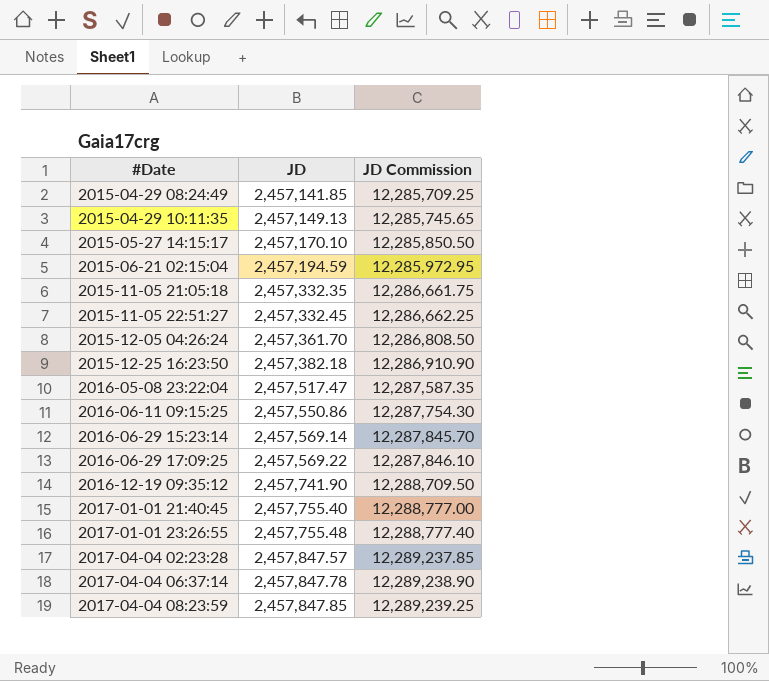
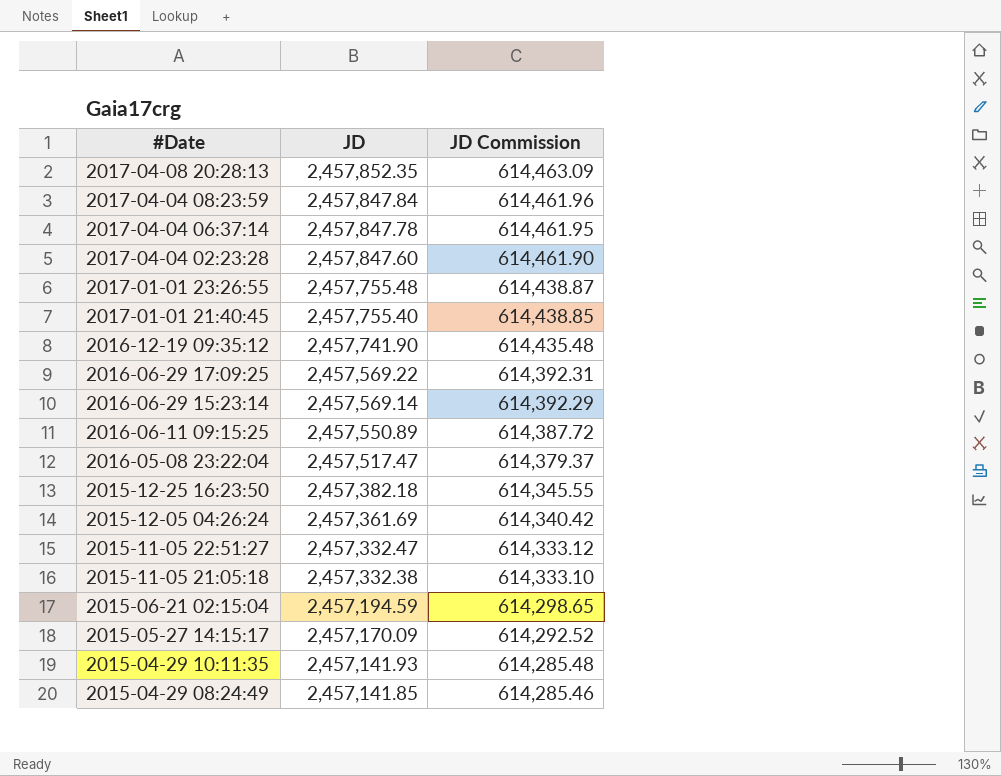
row order: #Date ascending -> #Date descending
column JD Commission | formula: [JD] * 5 -> [JD] * 0.25
row 2017-04-08 20:28:13: none -> 2,457,852.35 | 614,463.09
2017-04-04 08:23:59 | JD: 2,457,847.85 -> 2,457,847.84
2017-04-04 02:23:28 | JD: 2,457,847.57 -> 2,457,847.60
2016-06-11 09:15:25 | JD: 2,457,550.86 -> 2,457,550.89
2015-12-05 04:26:24 | JD: 2,457,361.70 -> 2,457,361.69
2015-11-05 22:51:27 | JD: 2,457,332.45 -> 2,457,332.47
2015-11-05 21:05:18 | JD: 2,457,332.35 -> 2,457,332.38
2015-05-27 14:15:17 | JD: 2,457,170.10 -> 2,457,170.09
2015-04-29 10:11:35 | JD: 2,457,149.13 -> 2,457,141.93

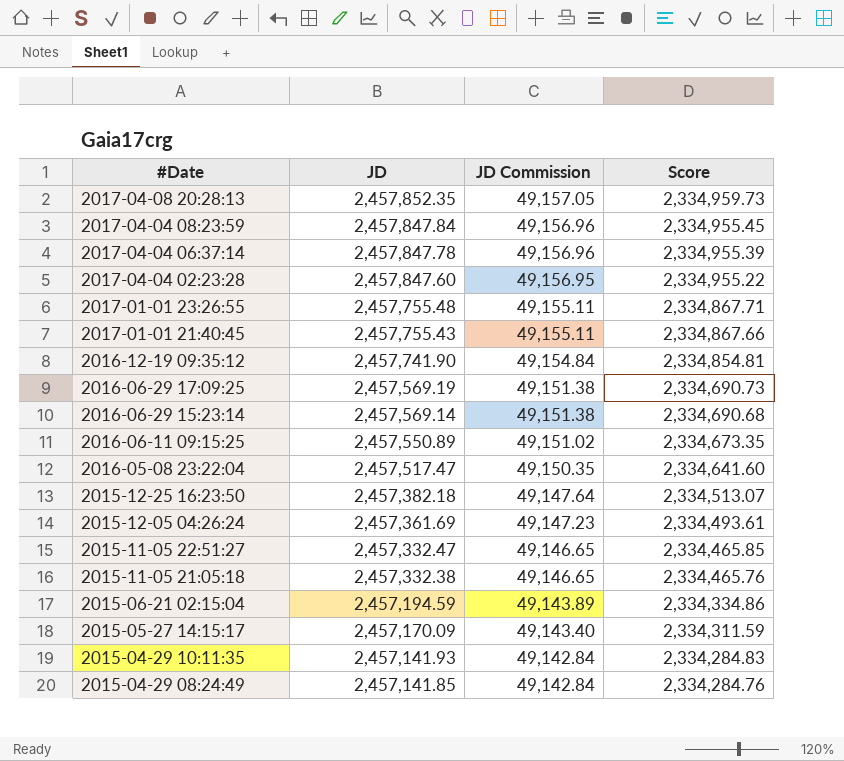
column JD Commission | formula: [JD] * 0.25 -> [JD] * 0.02
column Score | formula: none -> [JD] * 0.95
2017-01-01 21:40:45 | JD: 2,457,755.40 -> 2,457,755.43
2016-06-29 17:09:25 | JD: 2,457,569.22 -> 2,457,569.19

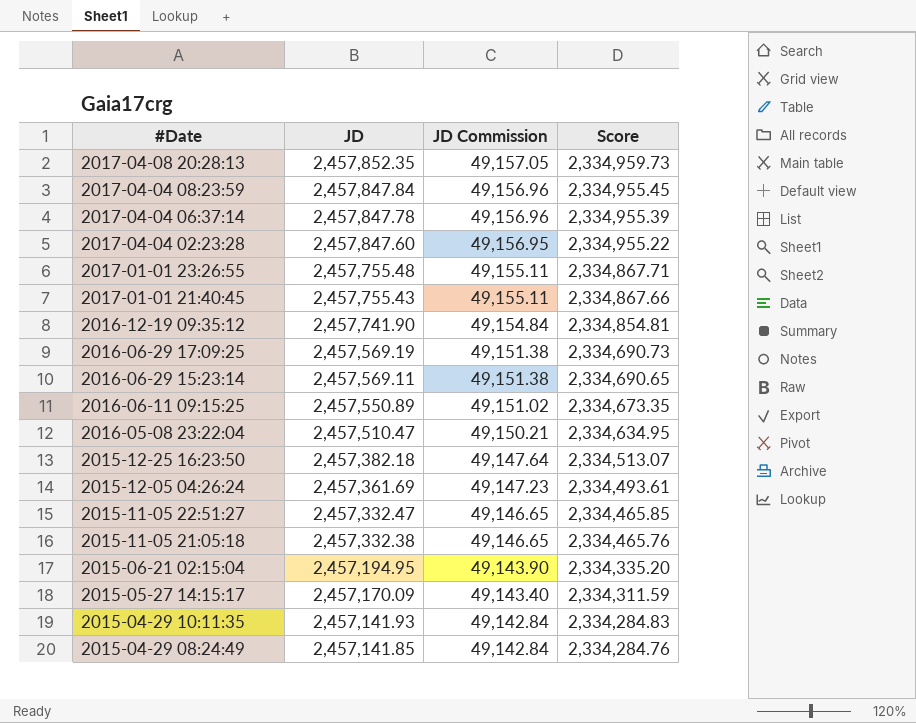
2016-06-29 15:23:14 | JD: 2,457,569.14 -> 2,457,569.11
2016-06-29 15:23:14 | Score: 2,334,690.68 -> 2,334,690.65
2016-05-08 23:22:04 | JD: 2,457,517.47 -> 2,457,510.47
2016-05-08 23:22:04 | JD Commission: 49,150.35 -> 49,150.21
2016-05-08 23:22:04 | Score: 2,334,641.60 -> 2,334,634.95
2015-06-21 02:15:04 | JD: 2,457,194.59 -> 2,457,194.95
2015-06-21 02:15:04 | JD Commission: 49,143.89 -> 49,143.90
2015-06-21 02:15:04 | Score: 2,334,334.86 -> 2,334,335.20

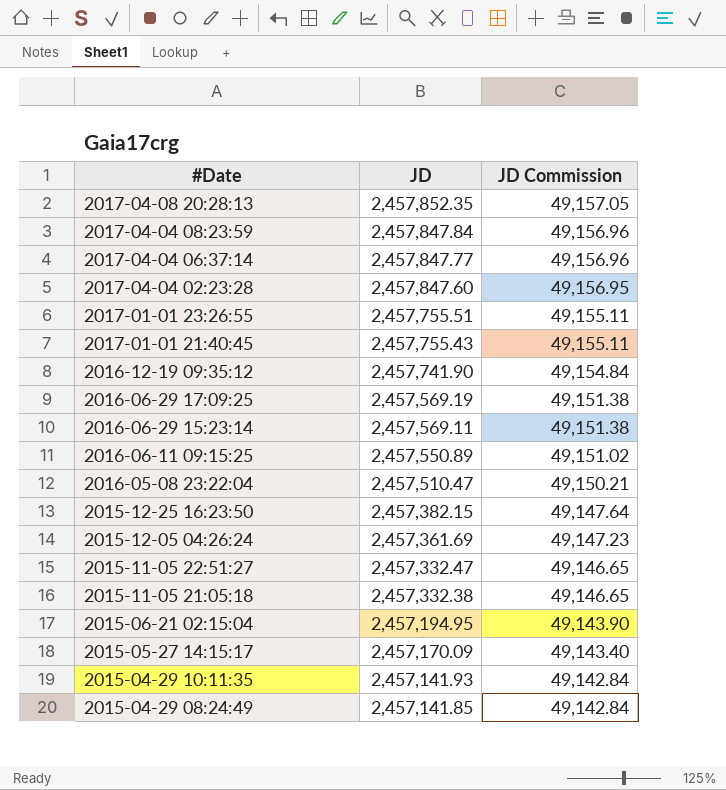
column Score | formula: [JD] * 0.95 -> none
2017-04-04 06:37:14 | JD: 2,457,847.78 -> 2,457,847.77
2017-01-01 23:26:55 | JD: 2,457,755.48 -> 2,457,755.51
2015-12-25 16:23:50 | JD: 2,457,382.18 -> 2,457,382.15

